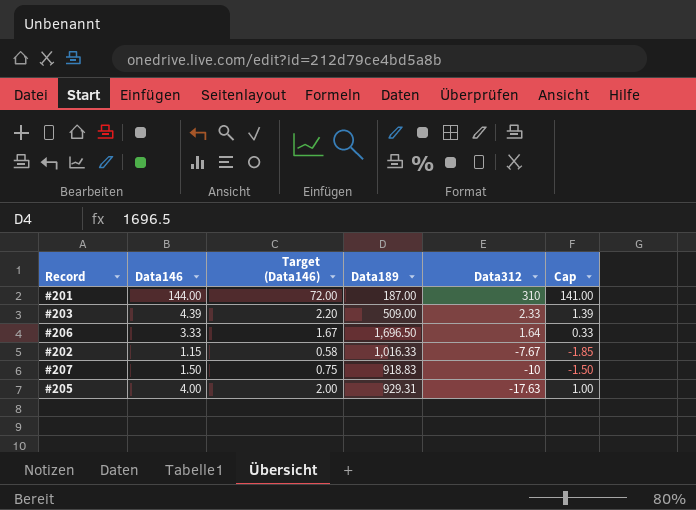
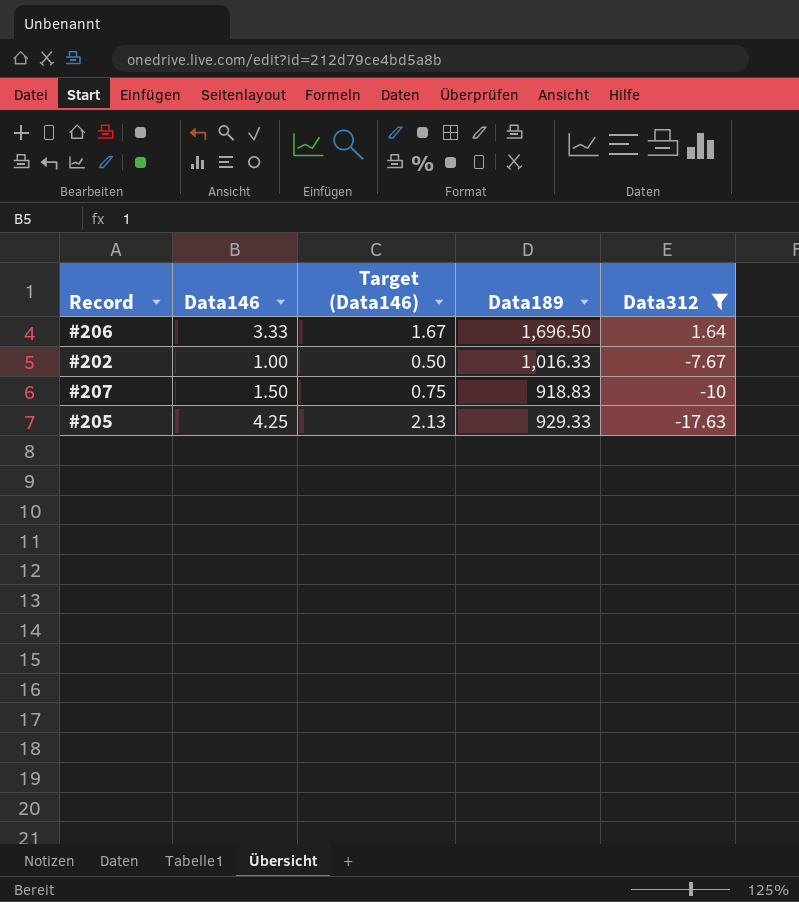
filter: none -> Data312 <= 1.64
column Cap | formula: [Data146] - 3 -> none
#202 | Data146: 1.15 -> 1.00
#202 | Target (Data146): 0.58 -> 0.50
#205 | Data146: 4.00 -> 4.25
#205 | Target (Data146): 2.00 -> 2.13
#205 | Data189: 929.31 -> 929.33

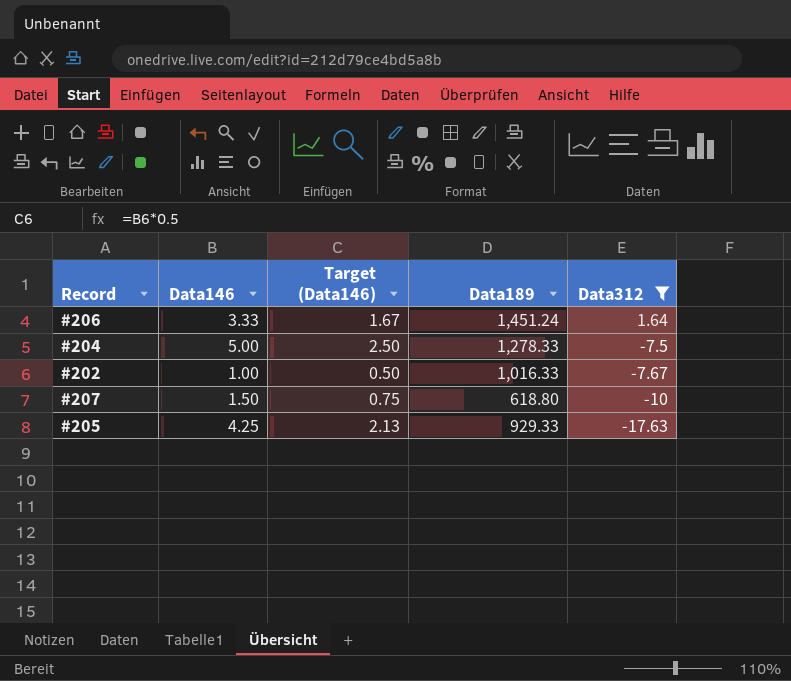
#206 | Data189: 1,696.50 -> 1,451.24
row #204: none -> 5.00 | 2.50 | 1,278.33 | -7.5
#207 | Data189: 918.83 -> 618.80

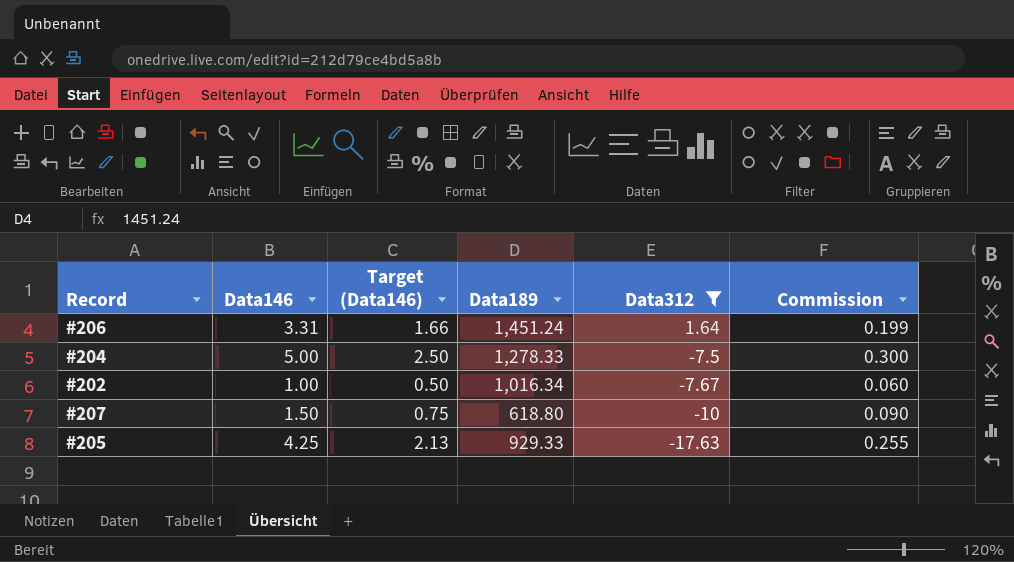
column Commission | formula: none -> [Data146] * 0.06
#206 | Data146: 3.33 -> 3.31
#206 | Target (Data146): 1.67 -> 1.66
#202 | Data189: 1,016.33 -> 1,016.34

